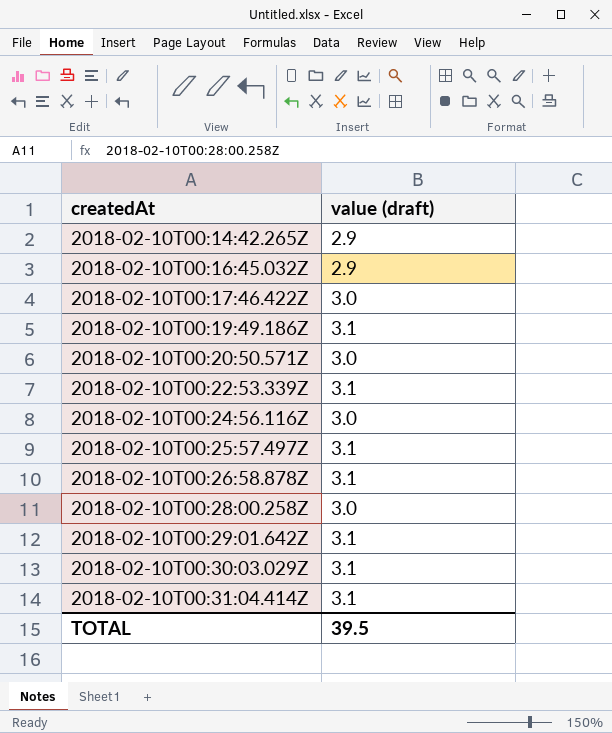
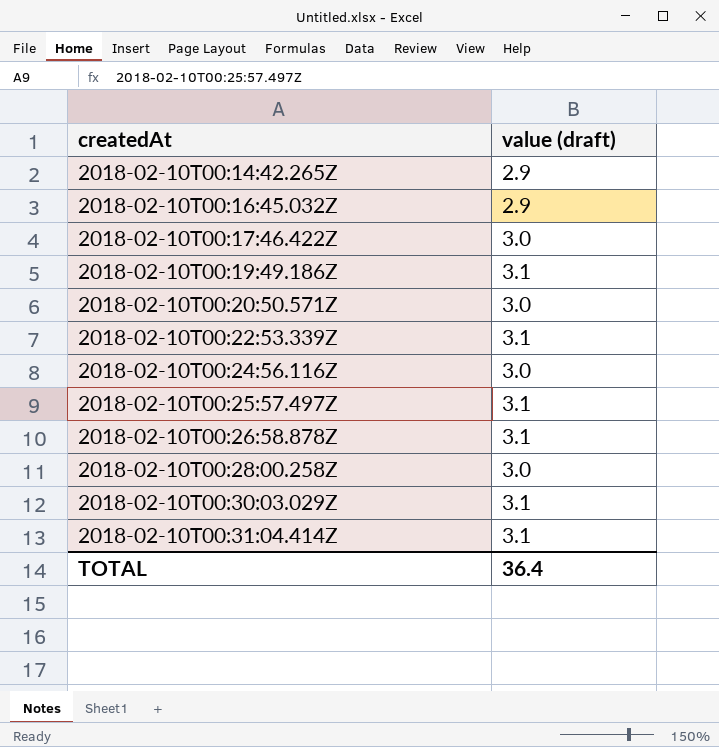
row 2018-02-10T00:29:01.642Z: 3.1 -> none
TOTAL | value (draft): 39.5 -> 36.4

